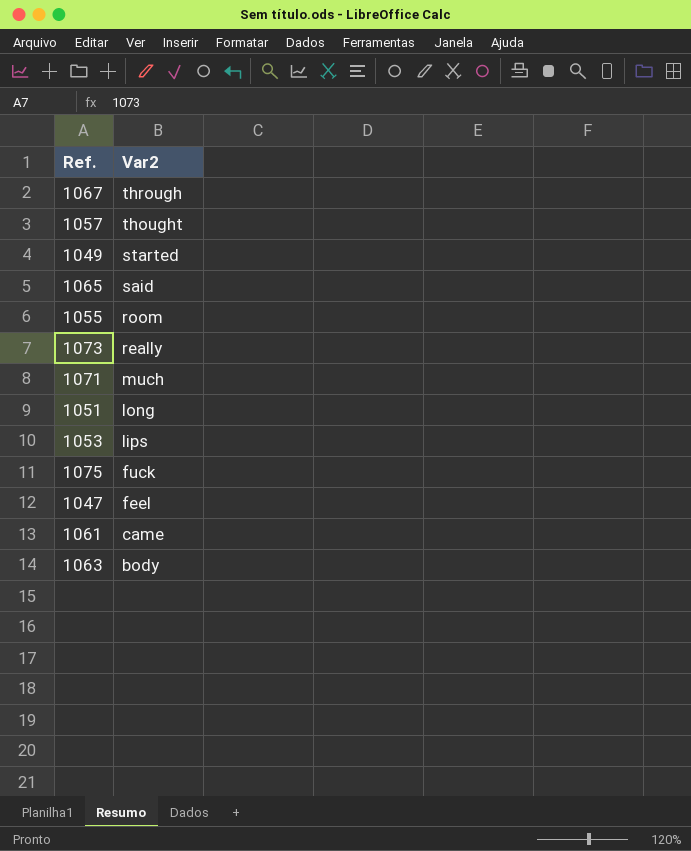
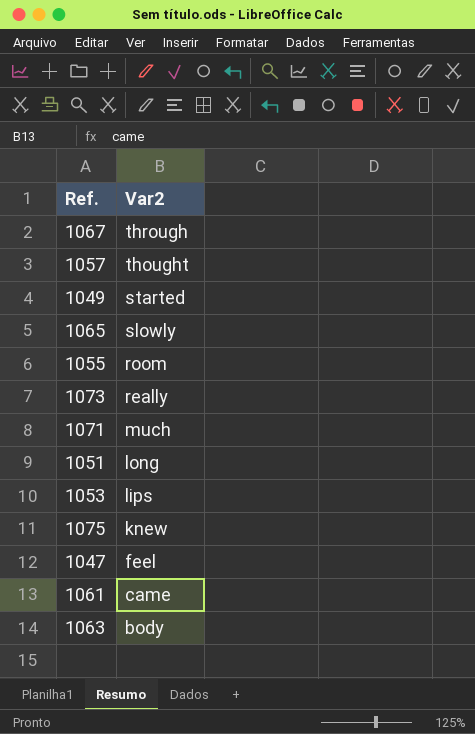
1065 | Var2: said -> slowly
1075 | Var2: fuck -> knew

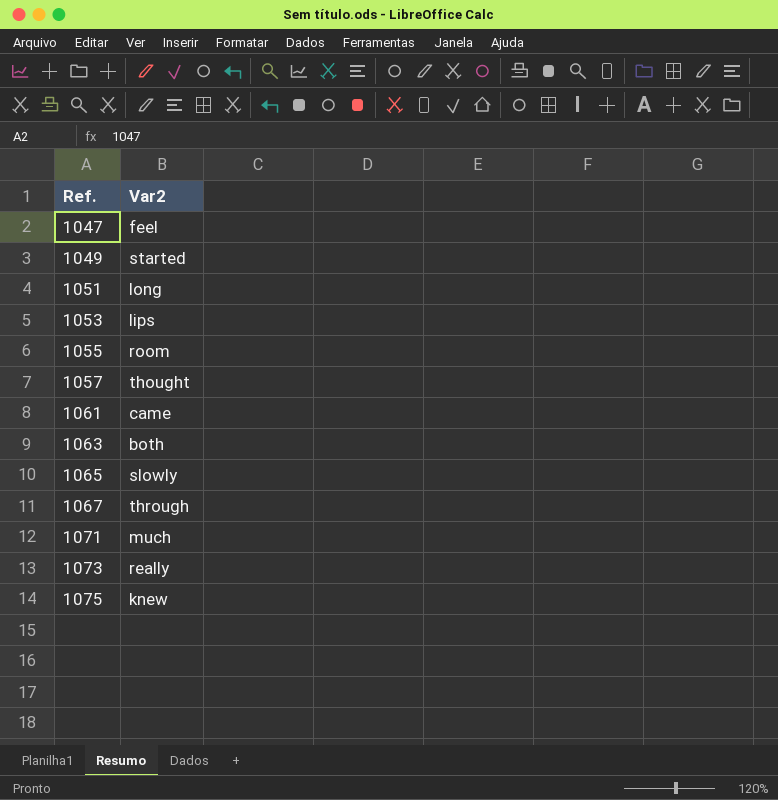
row order: Var2 descending -> Ref. ascending
1063 | Var2: body -> both

